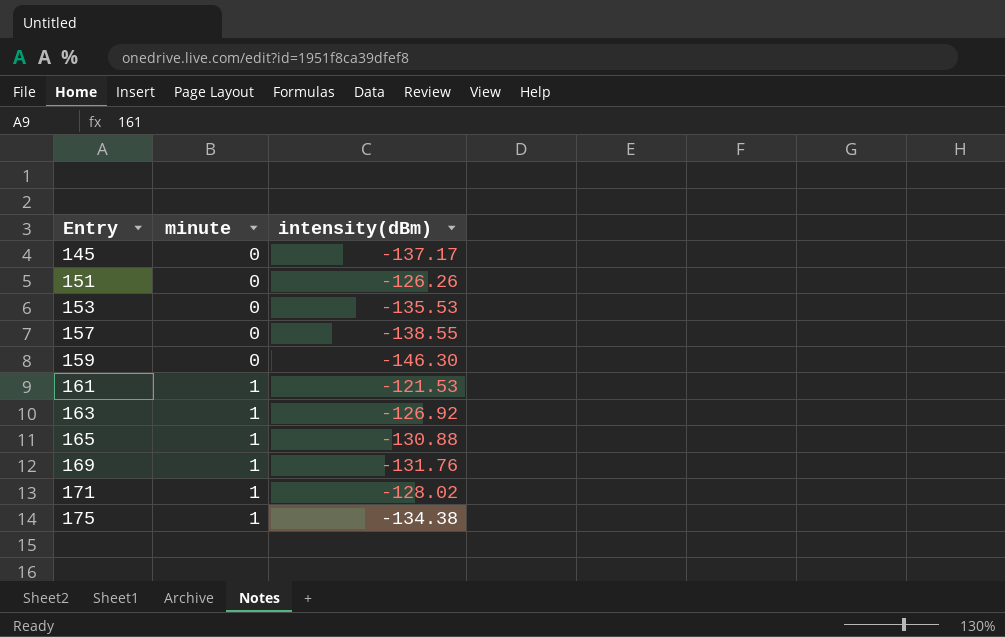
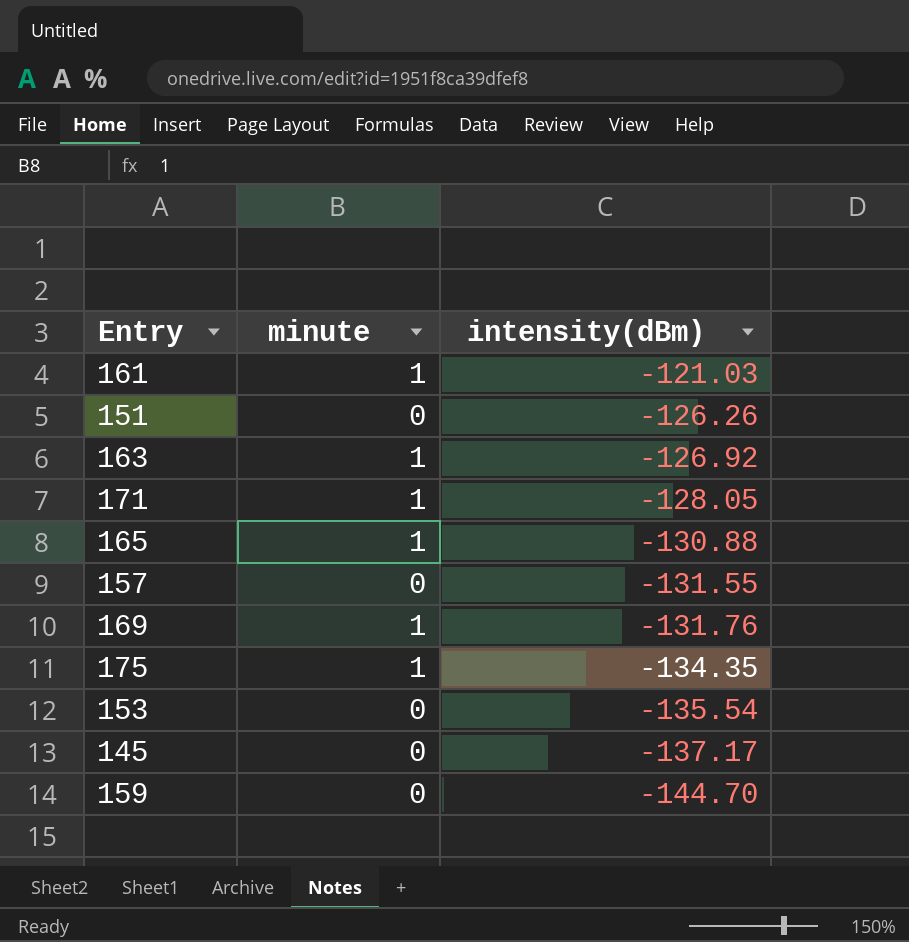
row order: Entry ascending -> intensity(dBm) descending
161 | intensity(dBm): -121.53 -> -121.03
171 | intensity(dBm): -128.02 -> -128.05
157 | intensity(dBm): -138.55 -> -131.55
175 | intensity(dBm): -134.38 -> -134.35
153 | intensity(dBm): -135.53 -> -135.54
159 | intensity(dBm): -146.30 -> -144.70

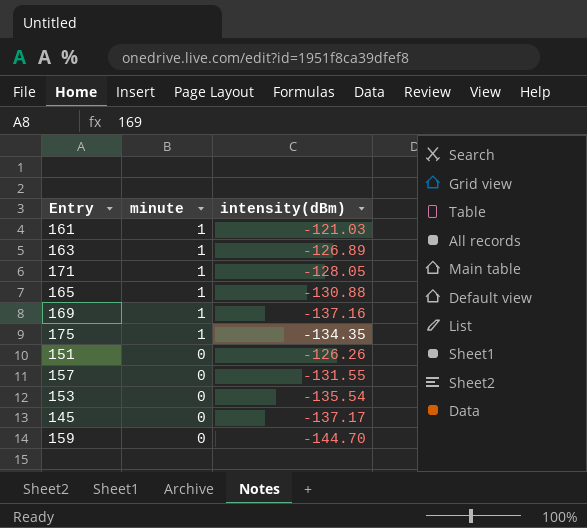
row order: intensity(dBm) descending -> minute descending
163 | intensity(dBm): -126.92 -> -126.89
169 | intensity(dBm): -131.76 -> -137.16

